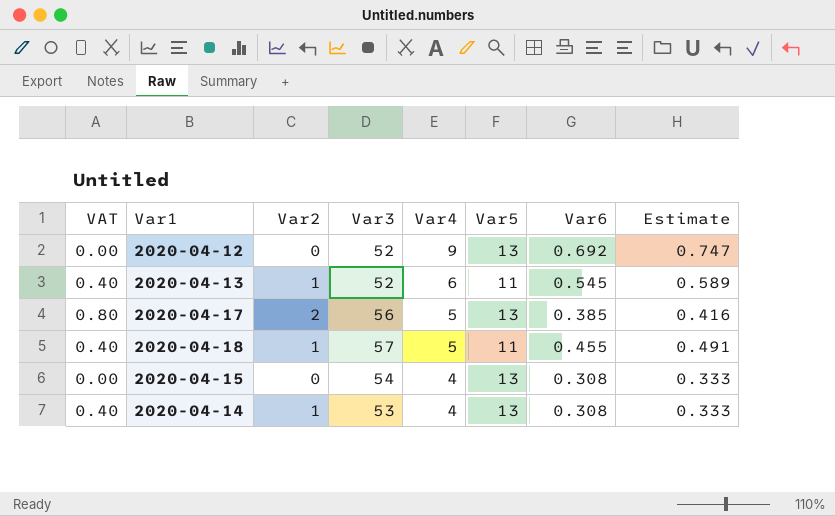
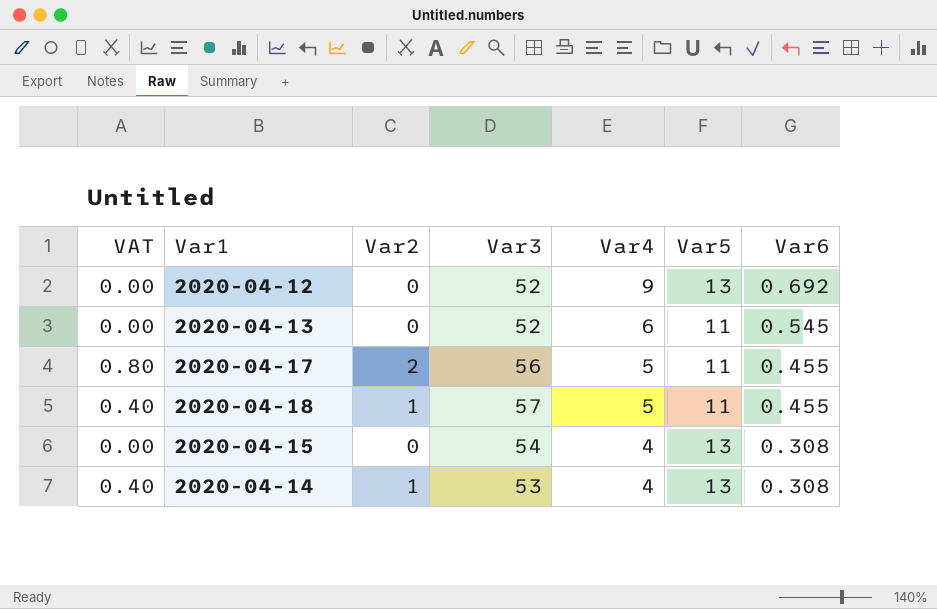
column Estimate | formula: [Var6] * 1.08 -> none
2020-04-13 | VAT: 0.40 -> 0.00
2020-04-13 | Var2: 1 -> 0
2020-04-17 | Var5: 13 -> 11
2020-04-17 | Var6: 0.385 -> 0.455

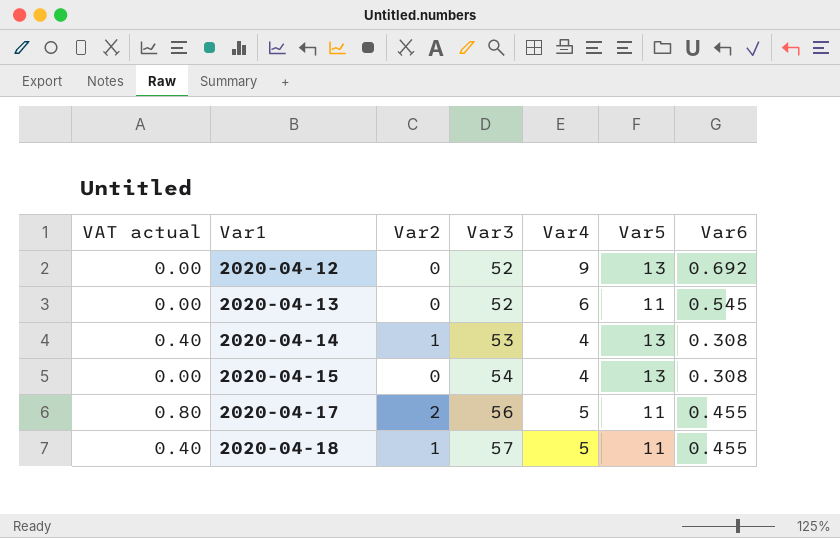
row order: Var4 descending -> Var1 ascending
column name: VAT -> VAT actual

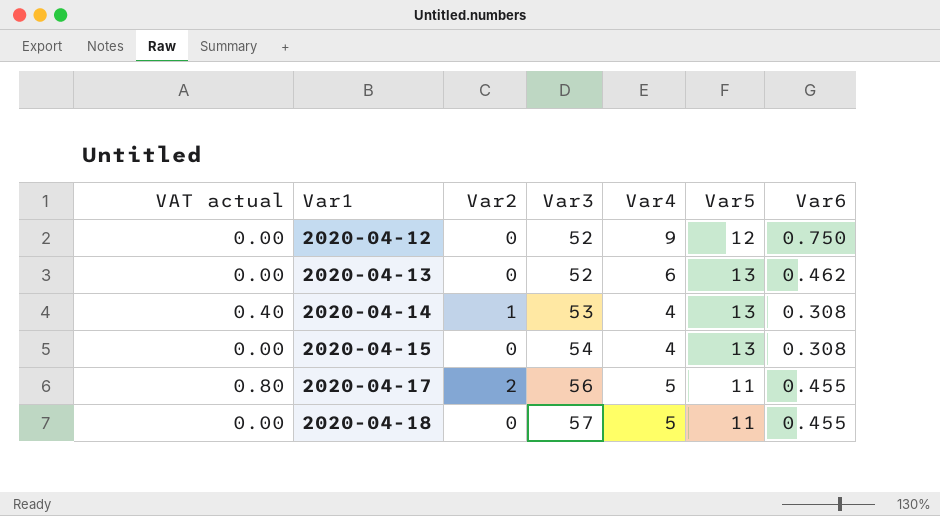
2020-04-12 | Var5: 13 -> 12
2020-04-12 | Var6: 0.692 -> 0.750
2020-04-13 | Var5: 11 -> 13
2020-04-13 | Var6: 0.545 -> 0.462
2020-04-18 | VAT actual: 0.40 -> 0.00
2020-04-18 | Var2: 1 -> 0

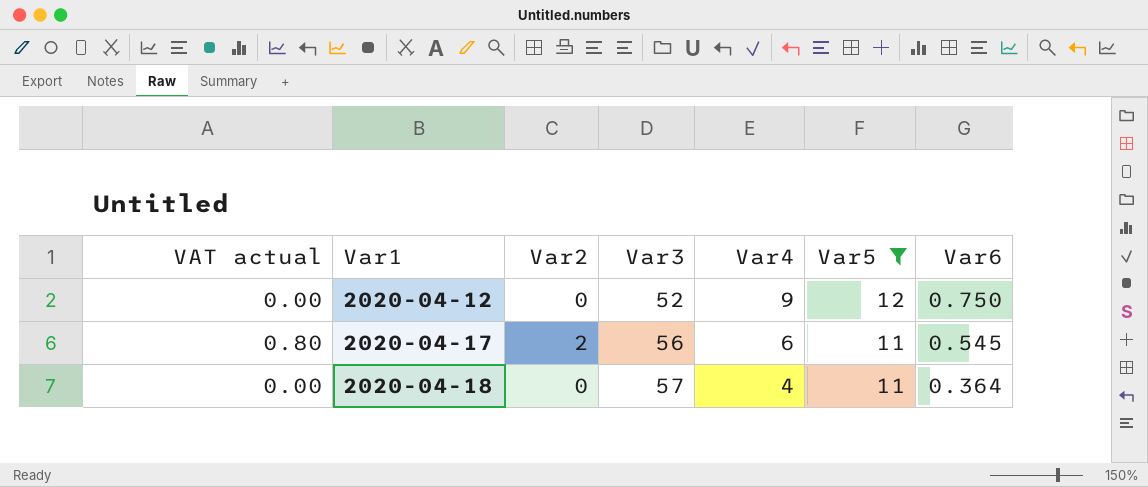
filter: none -> Var5 != 13
2020-04-17 | Var4: 5 -> 6
2020-04-17 | Var6: 0.455 -> 0.545
2020-04-18 | Var4: 5 -> 4
2020-04-18 | Var6: 0.455 -> 0.364

